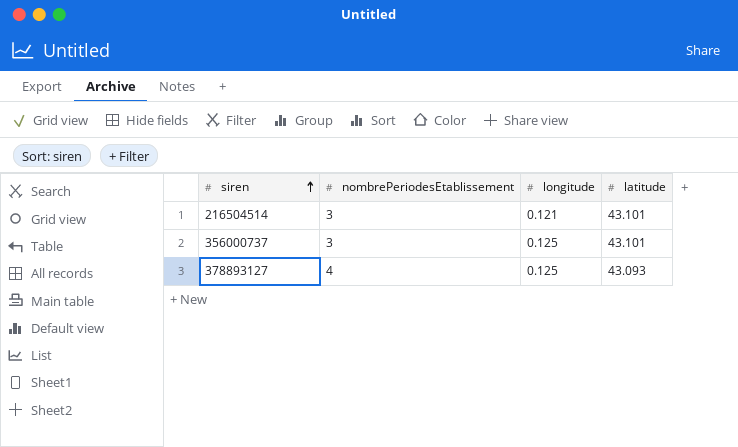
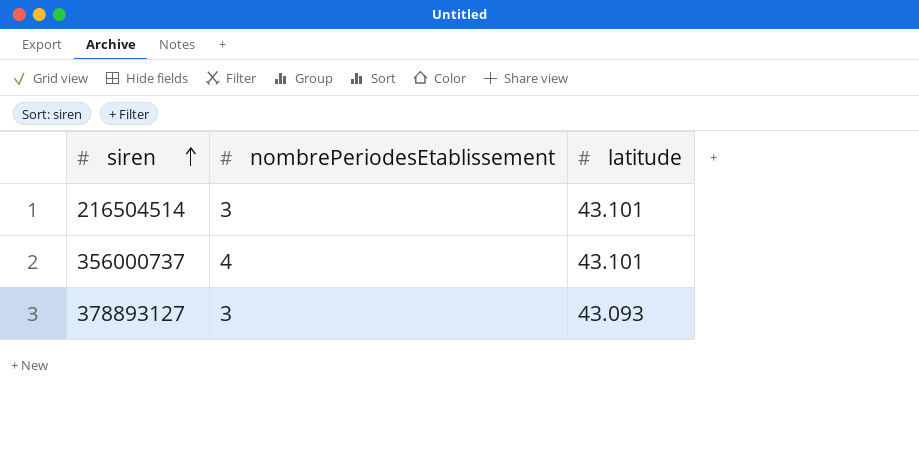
column longitude | position: 3 -> none
356000737 | nombrePeriodesEtablissement: 3 -> 4
378893127 | nombrePeriodesEtablissement: 4 -> 3

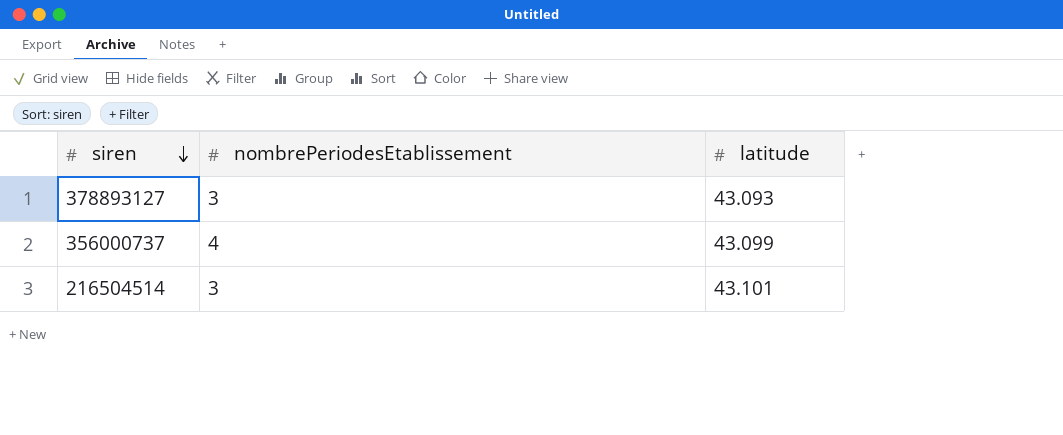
row order: siren ascending -> siren descending
356000737 | latitude: 43.101 -> 43.099

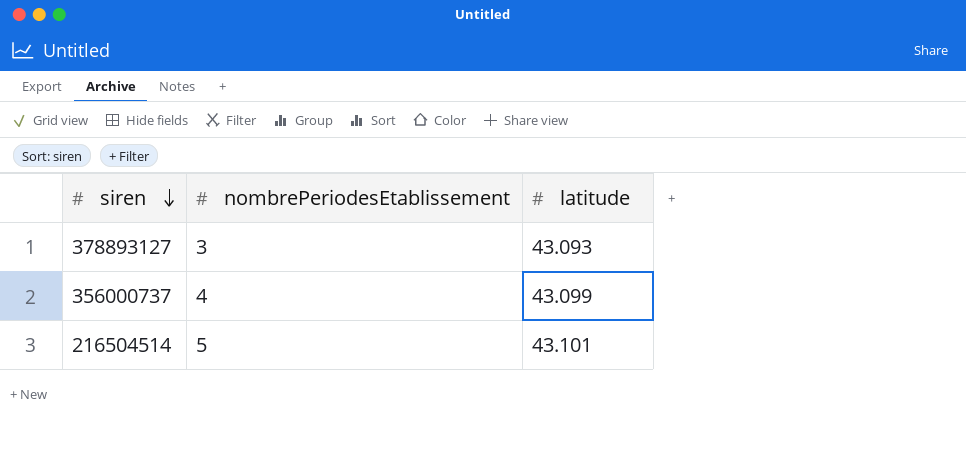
216504514 | nombrePeriodesEtablissement: 3 -> 5

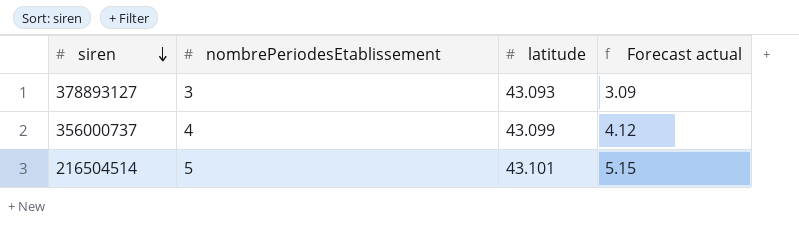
column Forecast actual | formula: none -> [nombrePeriodesEtablissement] * 1.03

